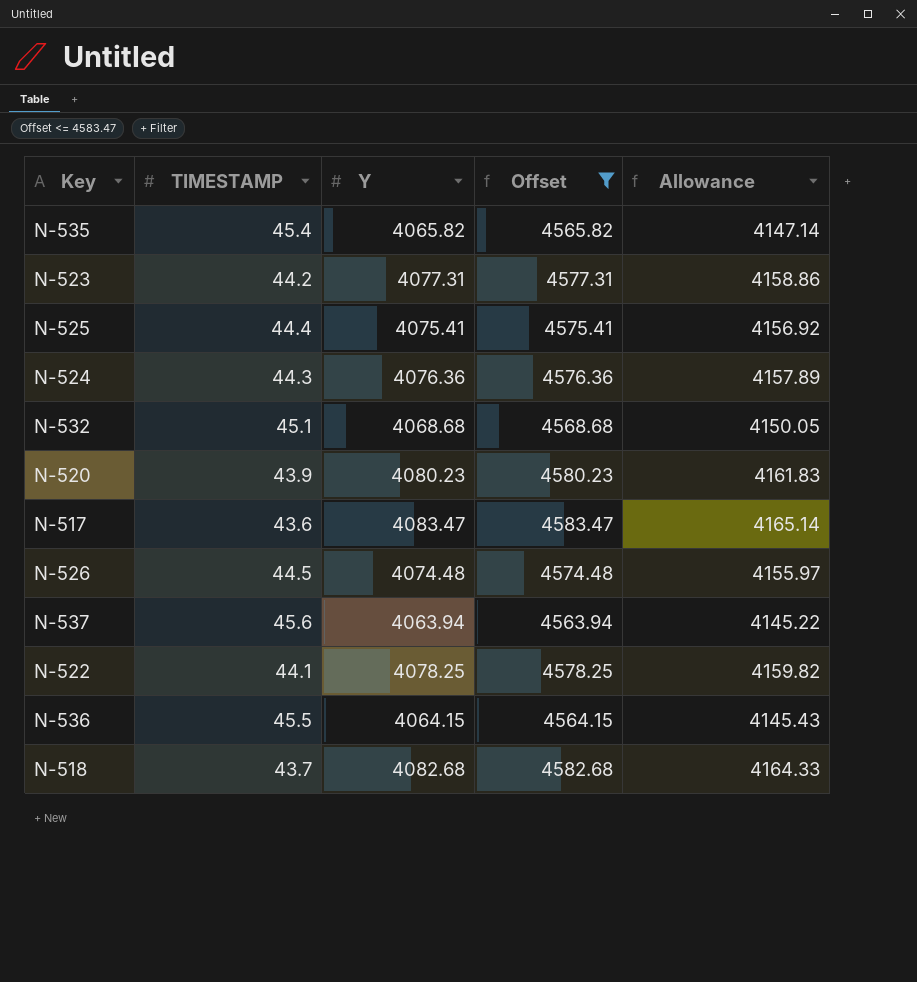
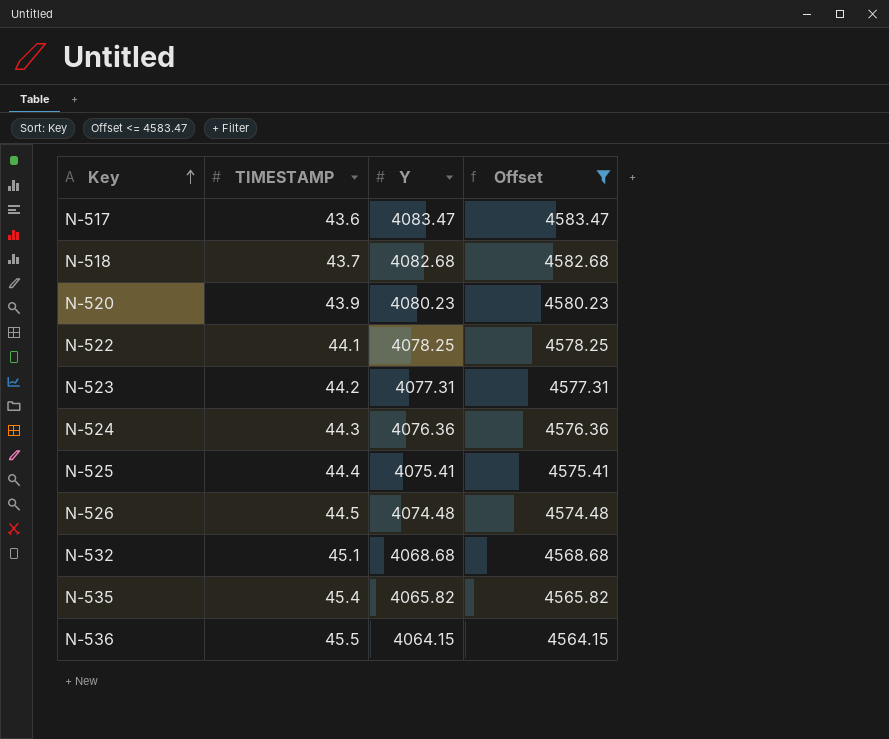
row order: none -> Key ascending
column Allowance | formula: [Y] * 1.02 -> none
row N-537: 45.6 | 4063.94 | 4563.94 | 4145.22 -> none

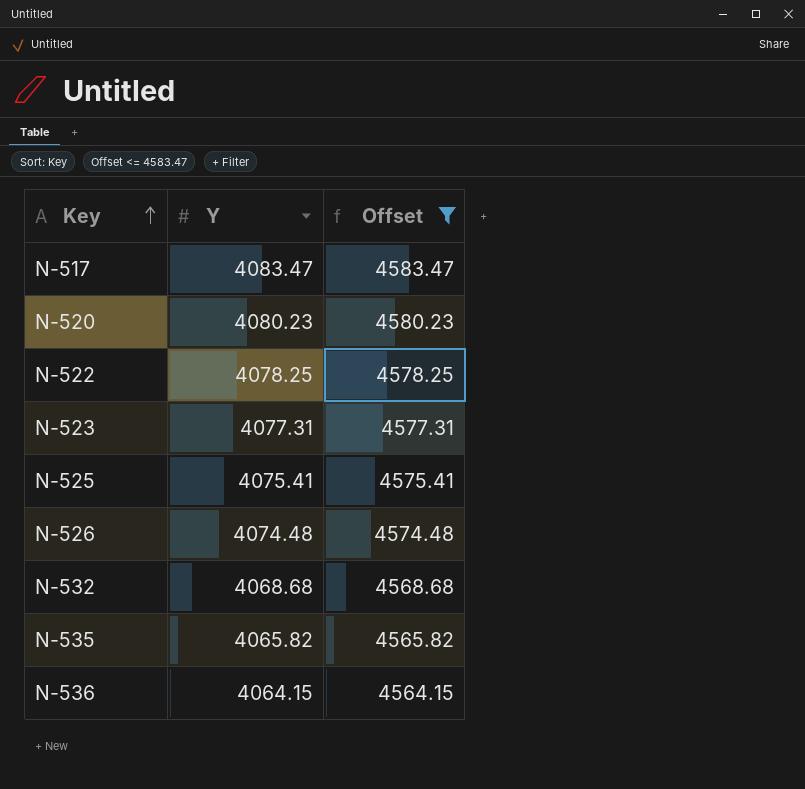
column TIMESTAMP | position: 2 -> none
row N-518: 43.7 | 4082.68 | 4582.68 -> none
row N-524: 44.3 | 4076.36 | 4576.36 -> none

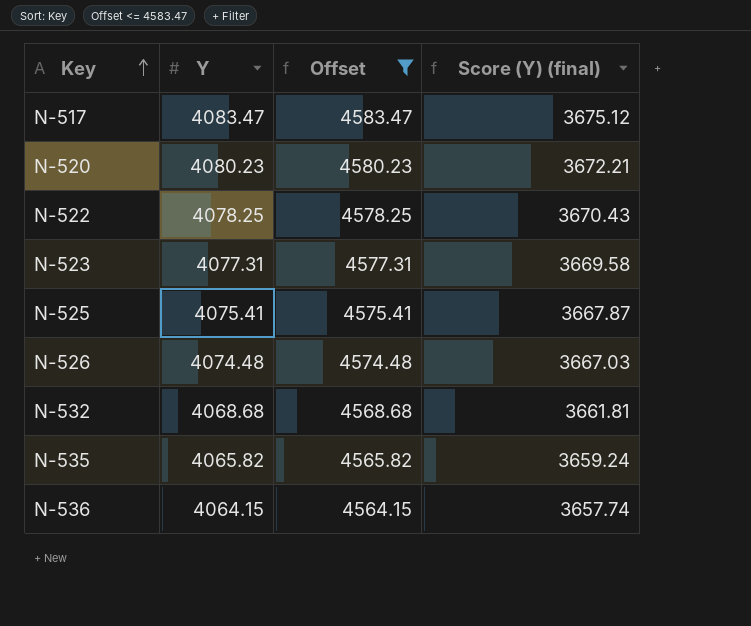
column Score (Y) (final) | formula: none -> [Y] * 0.9

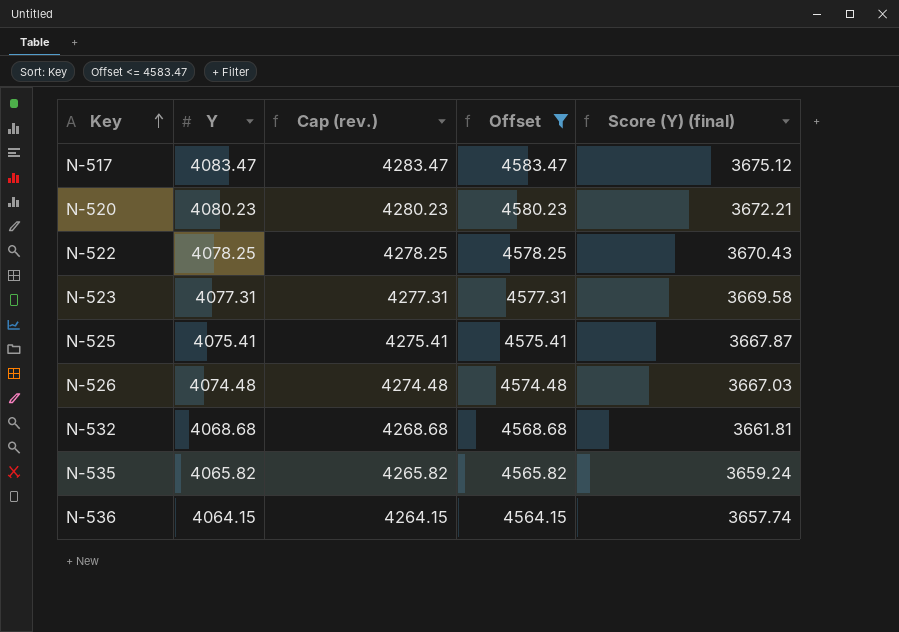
column Cap (rev.) | formula: none -> [Y] + 200

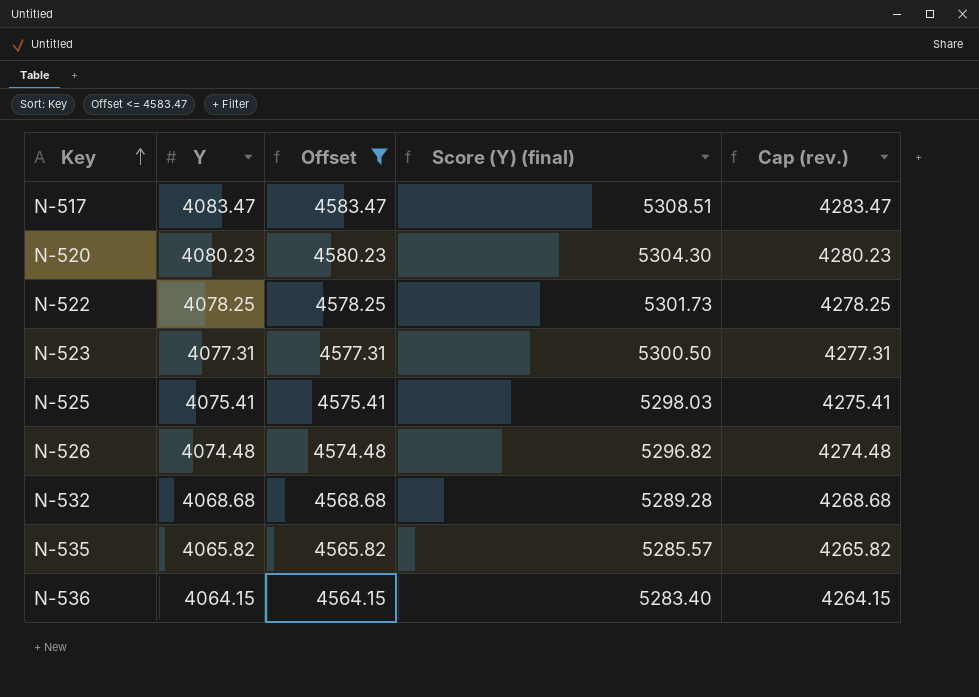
column Score (Y) (final) | formula: [Y] * 0.9 -> [Y] * 1.3
column Cap (rev.) | position: 3 -> 5

